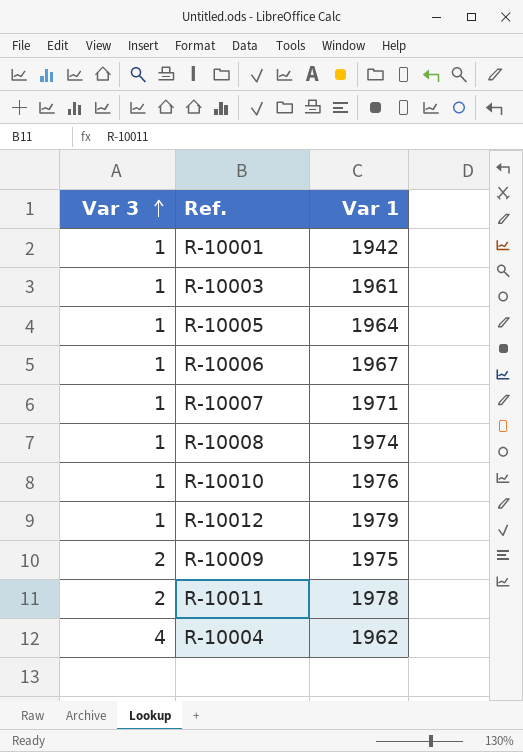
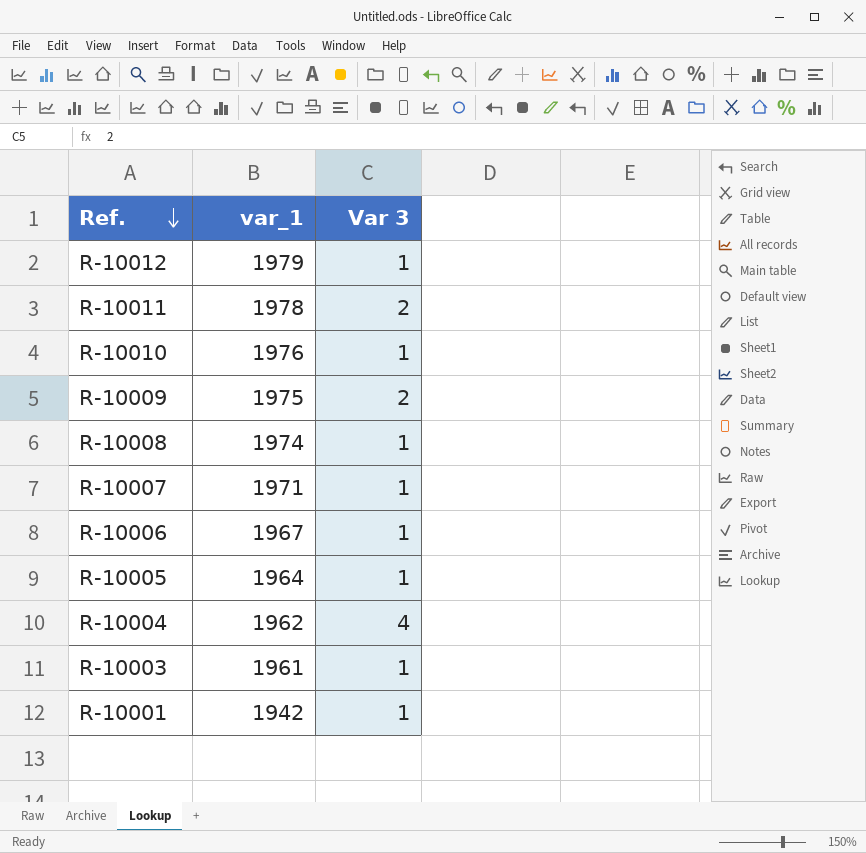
row order: Var 3 ascending -> Ref. descending
column name: Var 1 -> var_1
column Var 3 | position: 1 -> 3

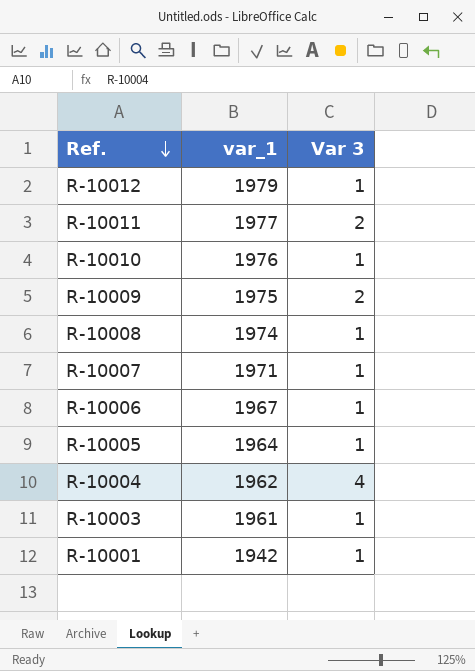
R-10011 | var_1: 1978 -> 1977

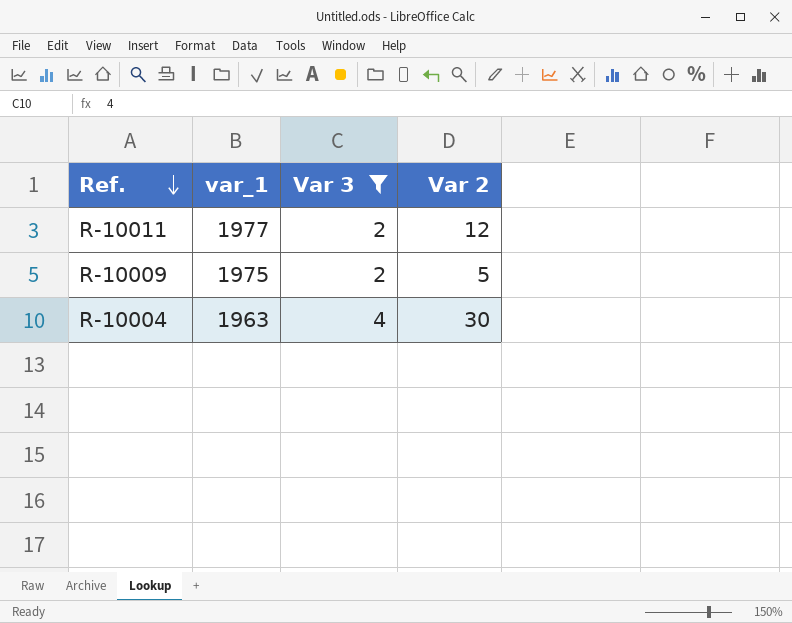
filter: none -> Var 3 != 1
column Var 2 | position: none -> 4
R-10004 | var_1: 1962 -> 1963

